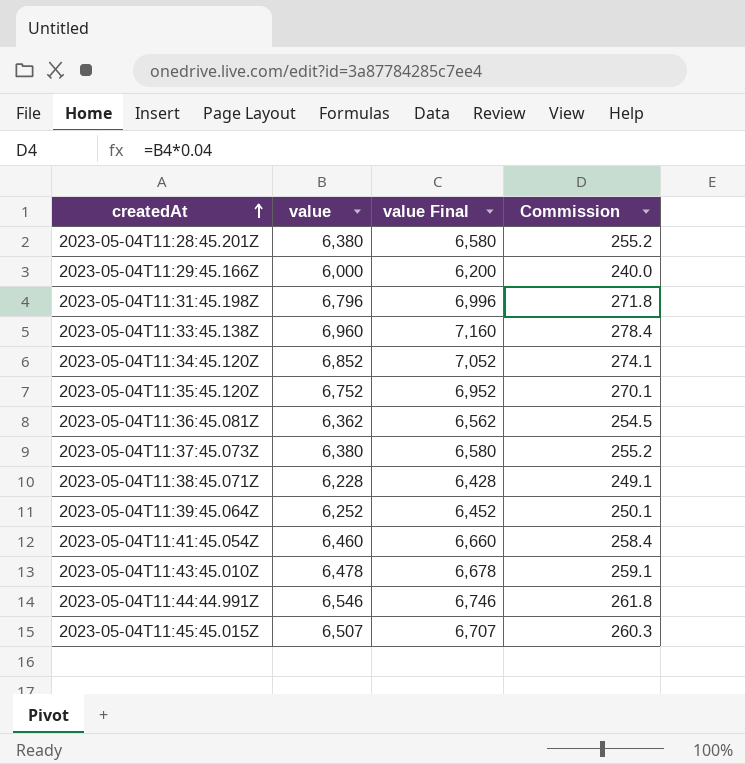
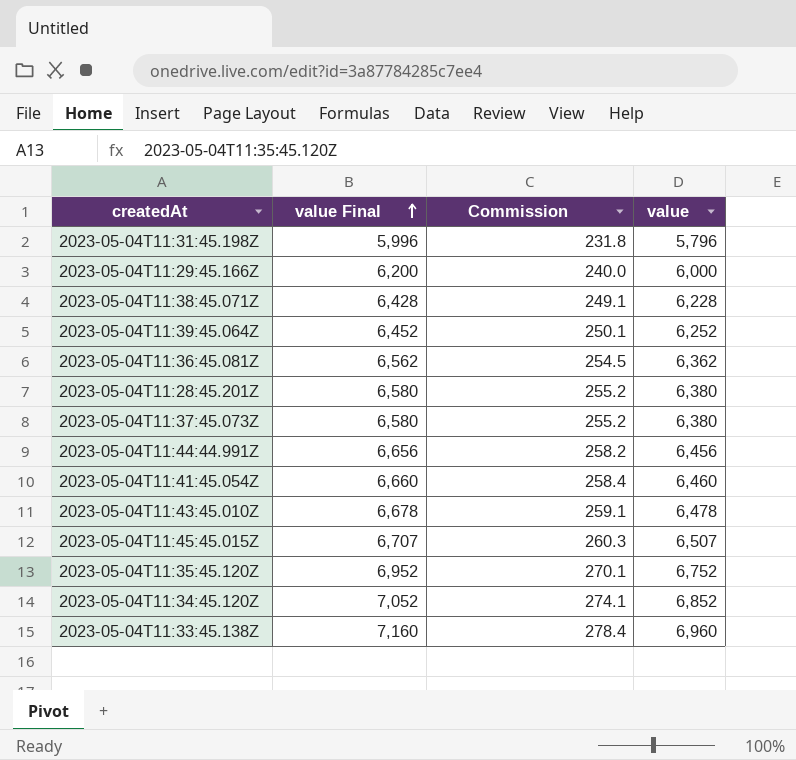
row order: createdAt ascending -> value Final ascending
column value | position: 2 -> 4
2023-05-04T11:31:45.198Z | value Final: 6,996 -> 5,996
2023-05-04T11:31:45.198Z | Commission: 271.8 -> 231.8
2023-05-04T11:31:45.198Z | value: 6,796 -> 5,796
2023-05-04T11:44:44.991Z | value Final: 6,746 -> 6,656
2023-05-04T11:44:44.991Z | Commission: 261.8 -> 258.2
2023-05-04T11:44:44.991Z | value: 6,546 -> 6,456

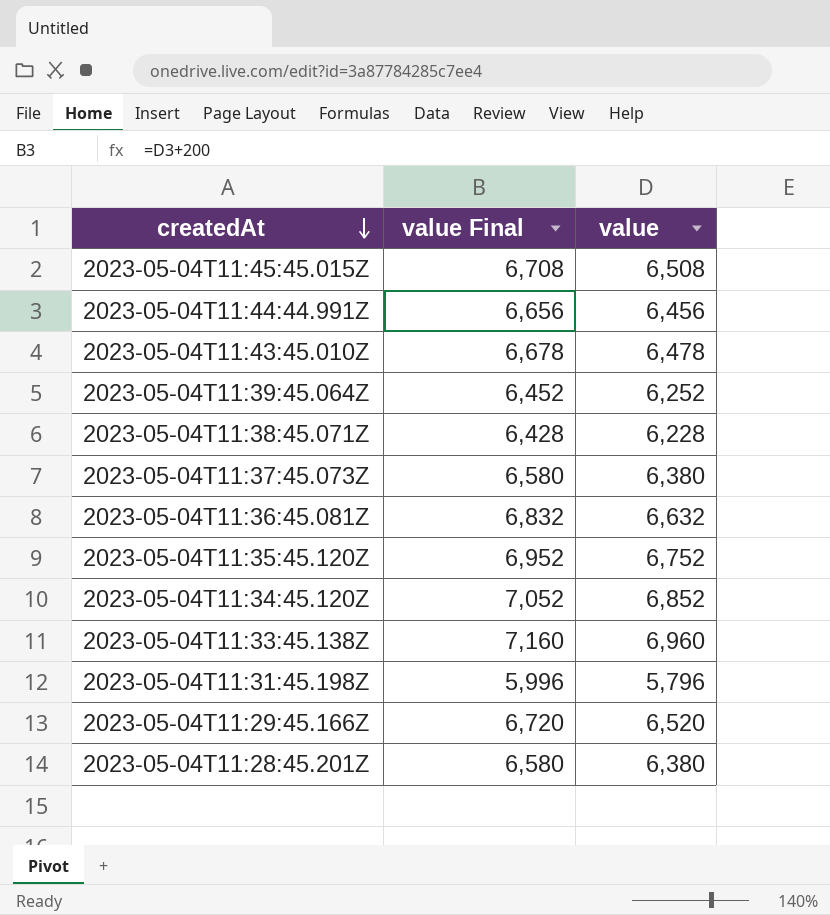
row order: value Final ascending -> createdAt descending
column Commission | formula: [value] * 0.04 -> none
row 2023-05-04T11:41:45.054Z: 6,660 | 258.4 | 6,460 -> none
2023-05-04T11:45:45.015Z | value Final: 6,707 -> 6,708
2023-05-04T11:45:45.015Z | value: 6,507 -> 6,508
2023-05-04T11:36:45.081Z | value Final: 6,562 -> 6,832
2023-05-04T11:36:45.081Z | value: 6,362 -> 6,632
2023-05-04T11:29:45.166Z | value Final: 6,200 -> 6,720
2023-05-04T11:29:45.166Z | value: 6,000 -> 6,520

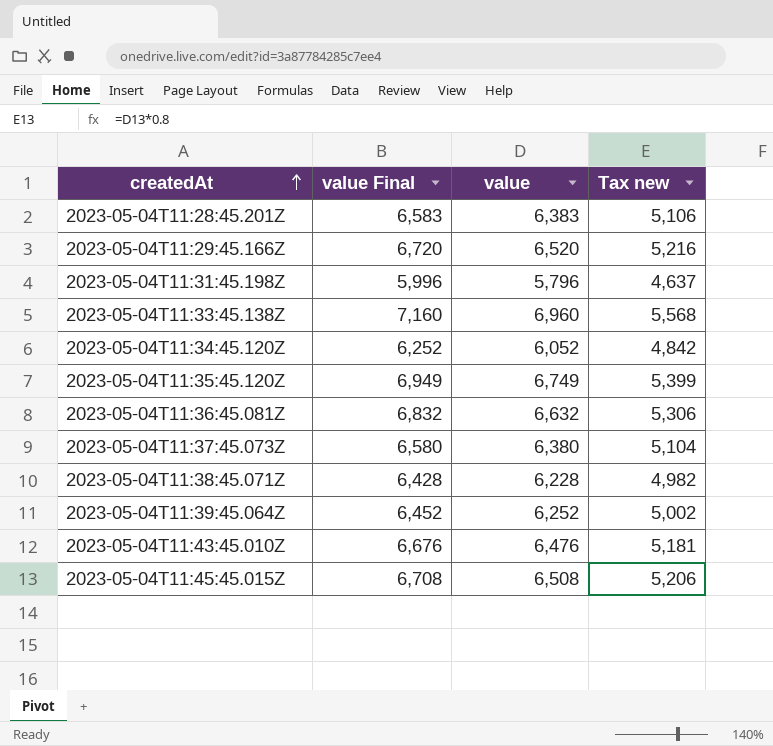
row order: createdAt descending -> createdAt ascending
column Tax new | formula: none -> [value] * 0.8
row 2023-05-04T11:44:44.991Z: 6,656 | 6,456 -> none
2023-05-04T11:28:45.201Z | value Final: 6,580 -> 6,583
2023-05-04T11:28:45.201Z | value: 6,380 -> 6,383
2023-05-04T11:34:45.120Z | value Final: 7,052 -> 6,252
2023-05-04T11:34:45.120Z | value: 6,852 -> 6,052
2023-05-04T11:35:45.120Z | value Final: 6,952 -> 6,949
2023-05-04T11:35:45.120Z | value: 6,752 -> 6,749
2023-05-04T11:43:45.010Z | value Final: 6,678 -> 6,676
2023-05-04T11:43:45.010Z | value: 6,478 -> 6,476

